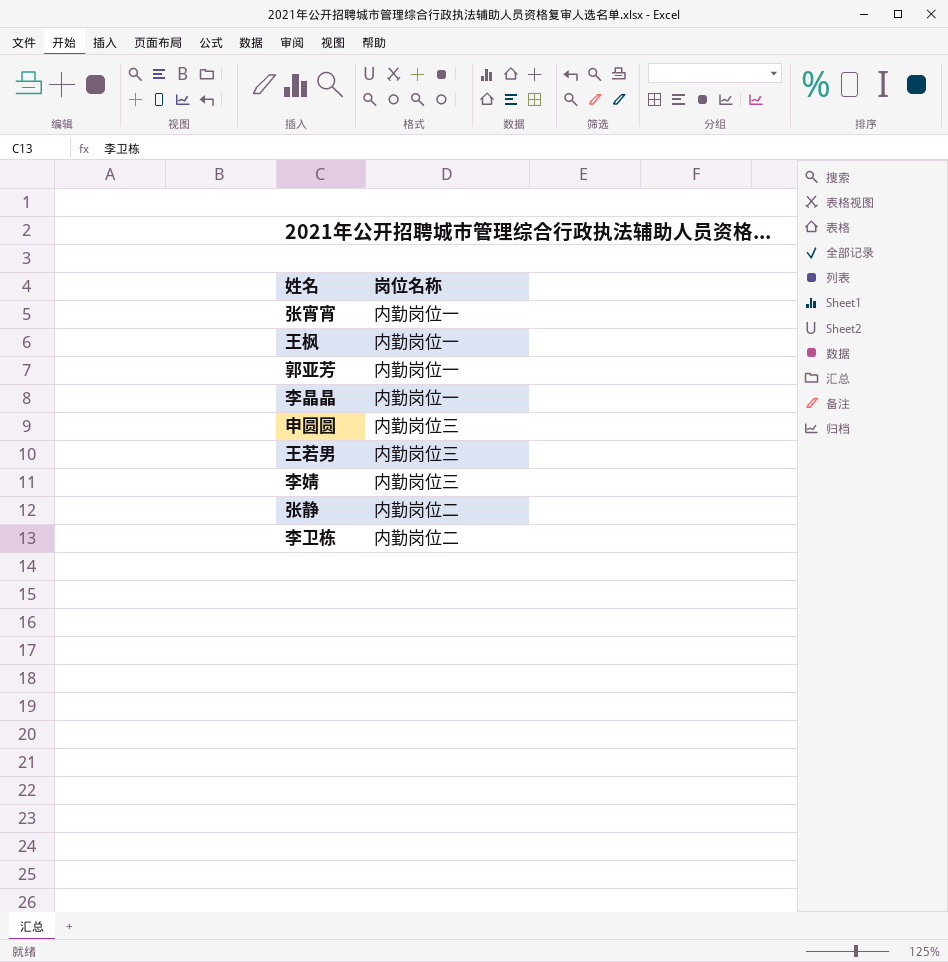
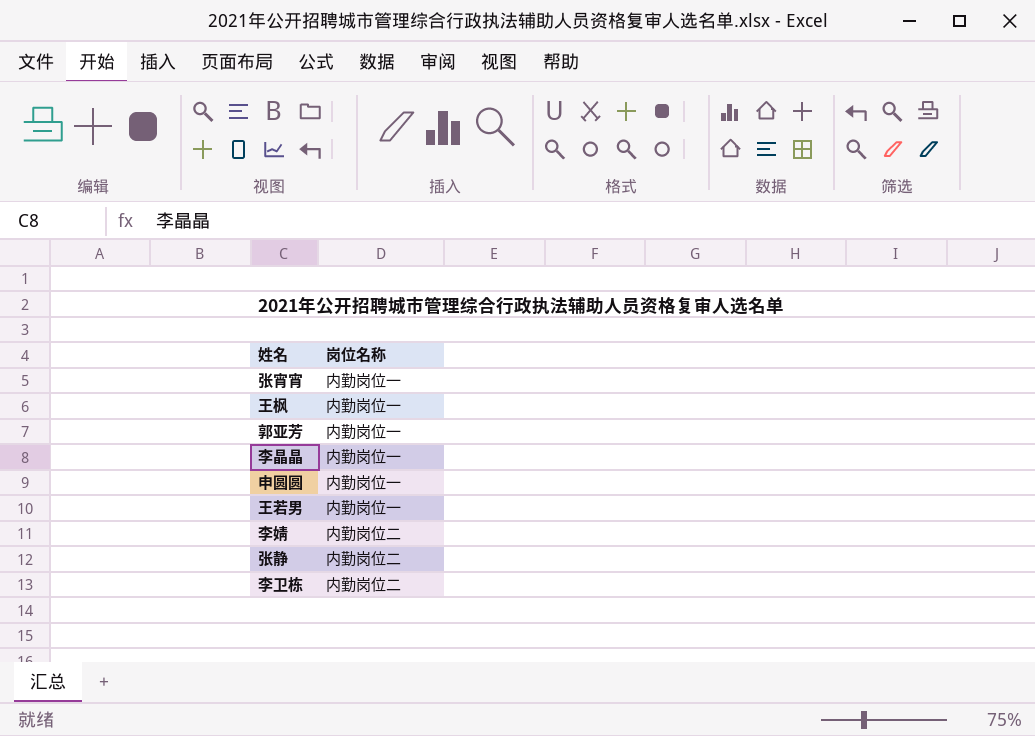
申圆圆 | 岗位名称: 内勤岗位三 -> 内勤岗位一
王若男 | 岗位名称: 内勤岗位三 -> 内勤岗位一
李婧 | 岗位名称: 内勤岗位三 -> 内勤岗位二

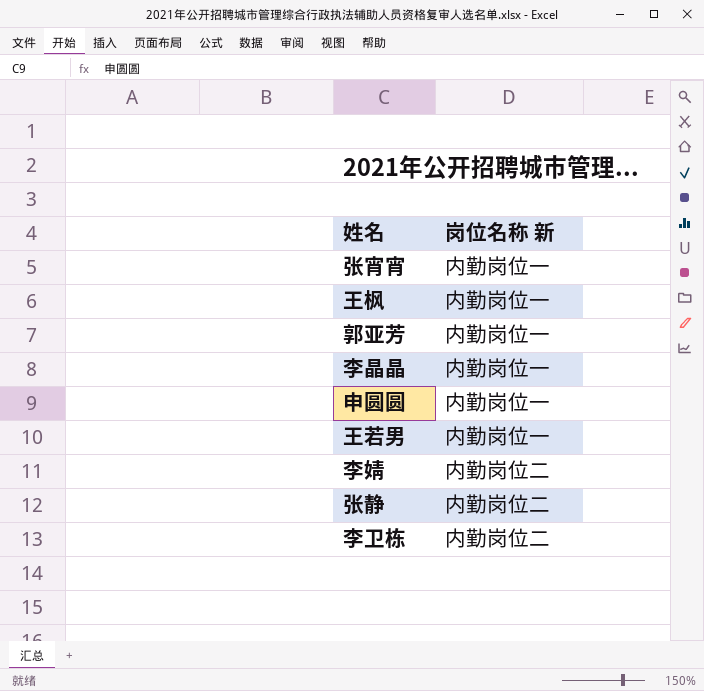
column name: 岗位名称 -> 岗位名称 新

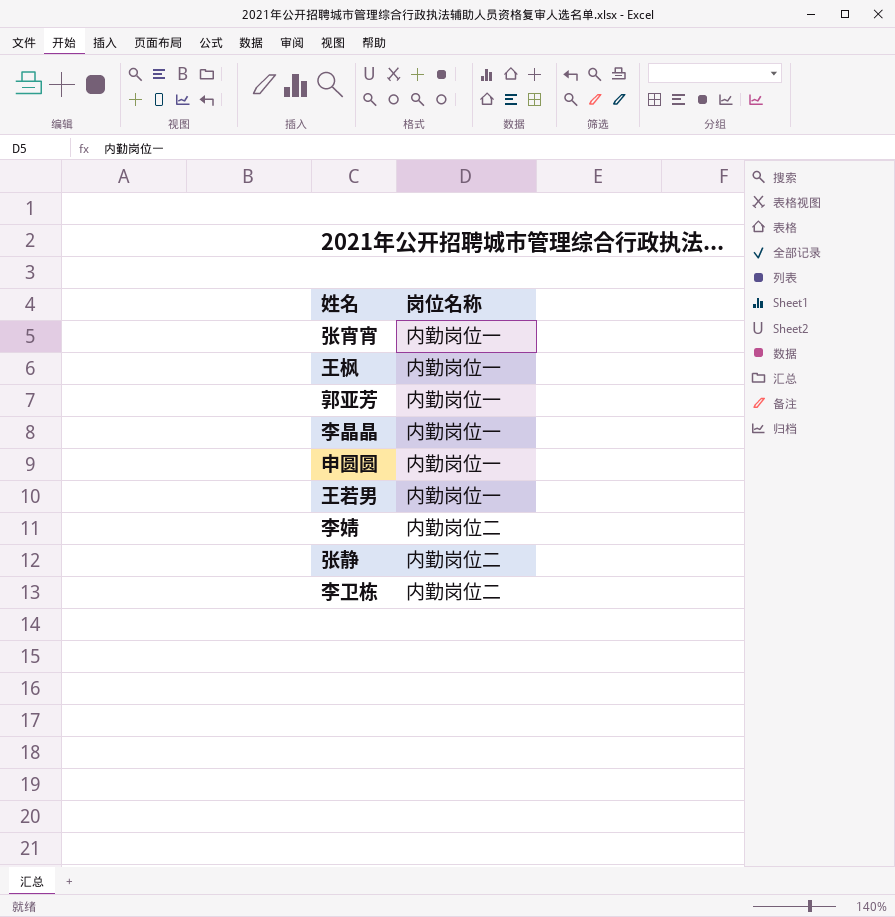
column name: 岗位名称 新 -> 岗位名称

